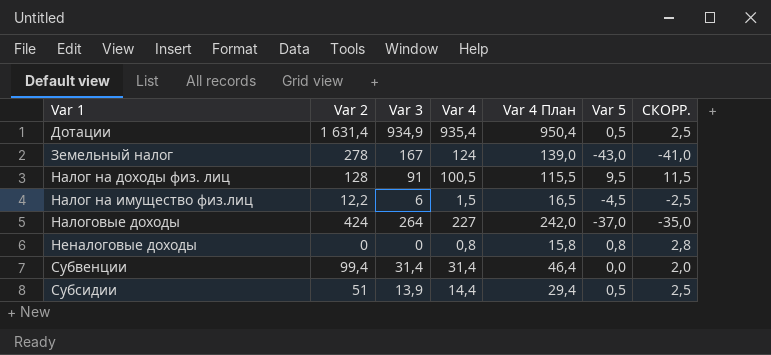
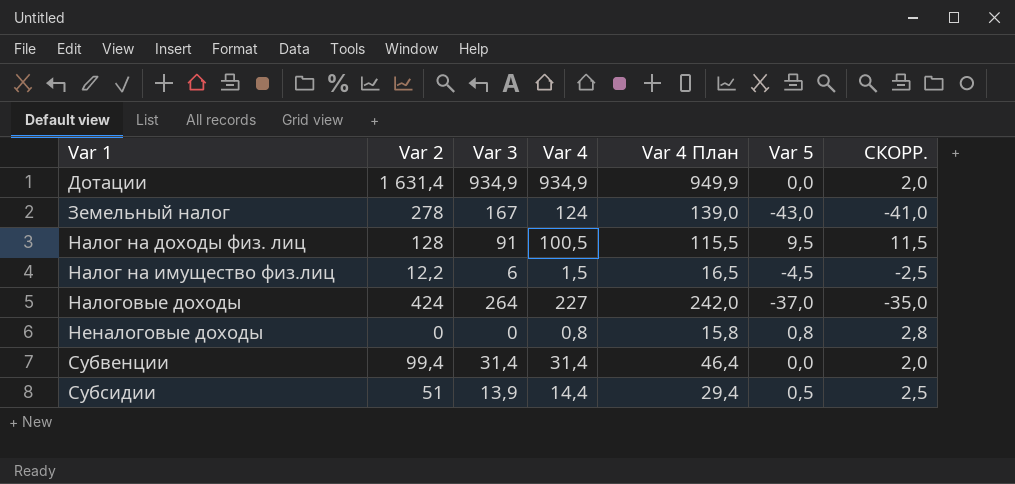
Дотации | Var 4: 935,4 -> 934,9
Дотации | Var 4 План: 950,4 -> 949,9
Дотации | Var 5: 0,5 -> 0,0
Дотации | СКОРР.: 2,5 -> 2,0

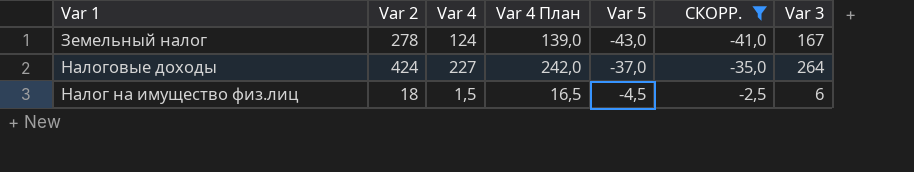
filter: none -> СКОРР. <= -2,5
row order: Var 1 ascending -> Var 5 ascending
column Var 3 | position: 3 -> 7
Налог на имущество физ.лиц | Var 2: 12,2 -> 18

